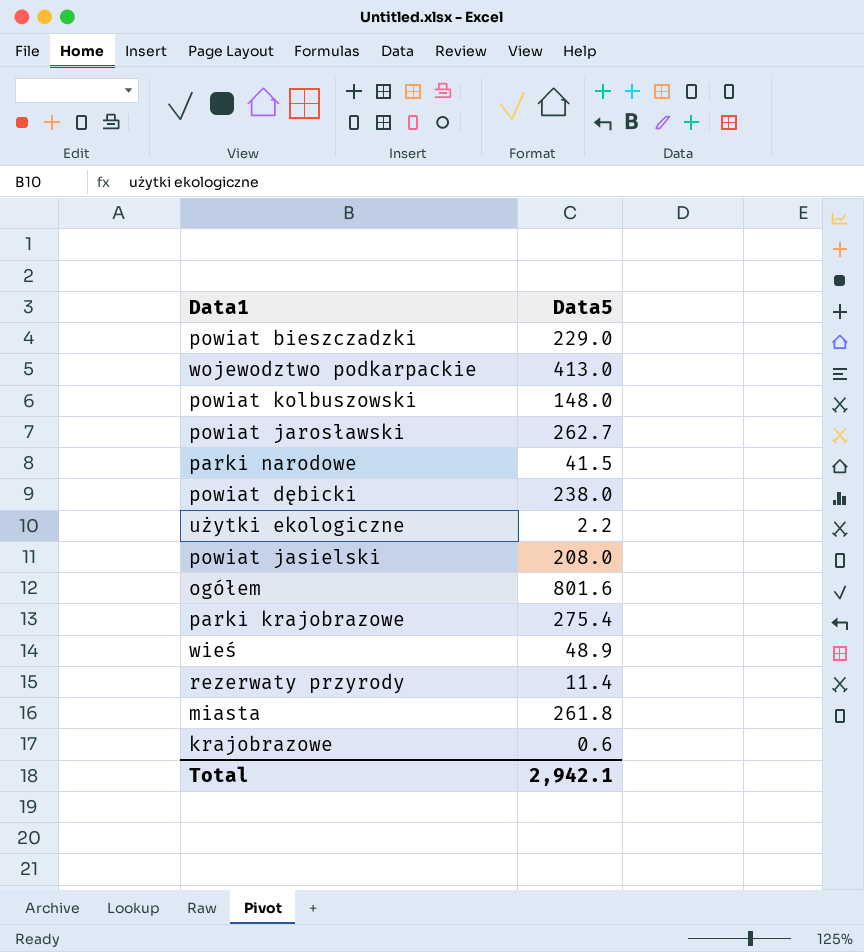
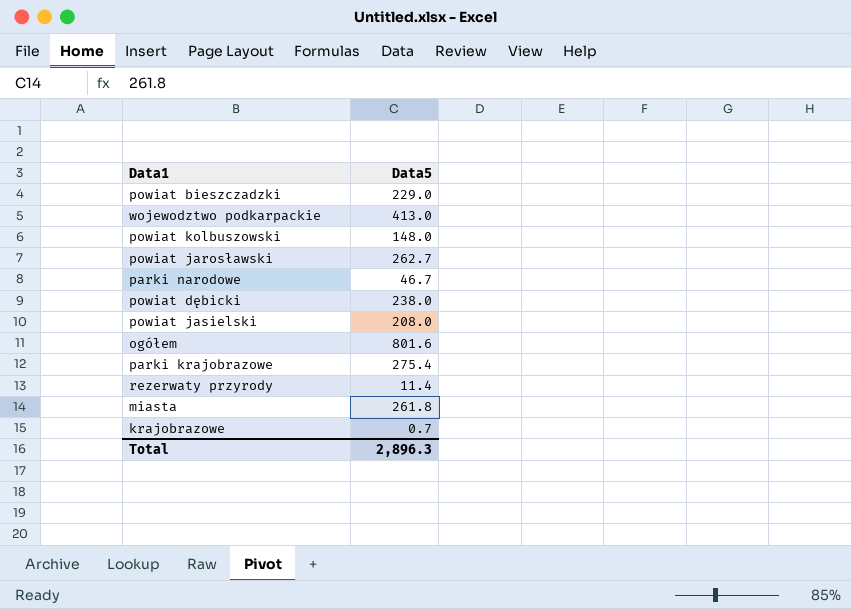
row użytki ekologiczne: 2.2 -> none
row wieś: 48.9 -> none
parki narodowe | Data5: 41.5 -> 46.7
krajobrazowe | Data5: 0.6 -> 0.7
Total | Data5: 2,942.1 -> 2,896.3

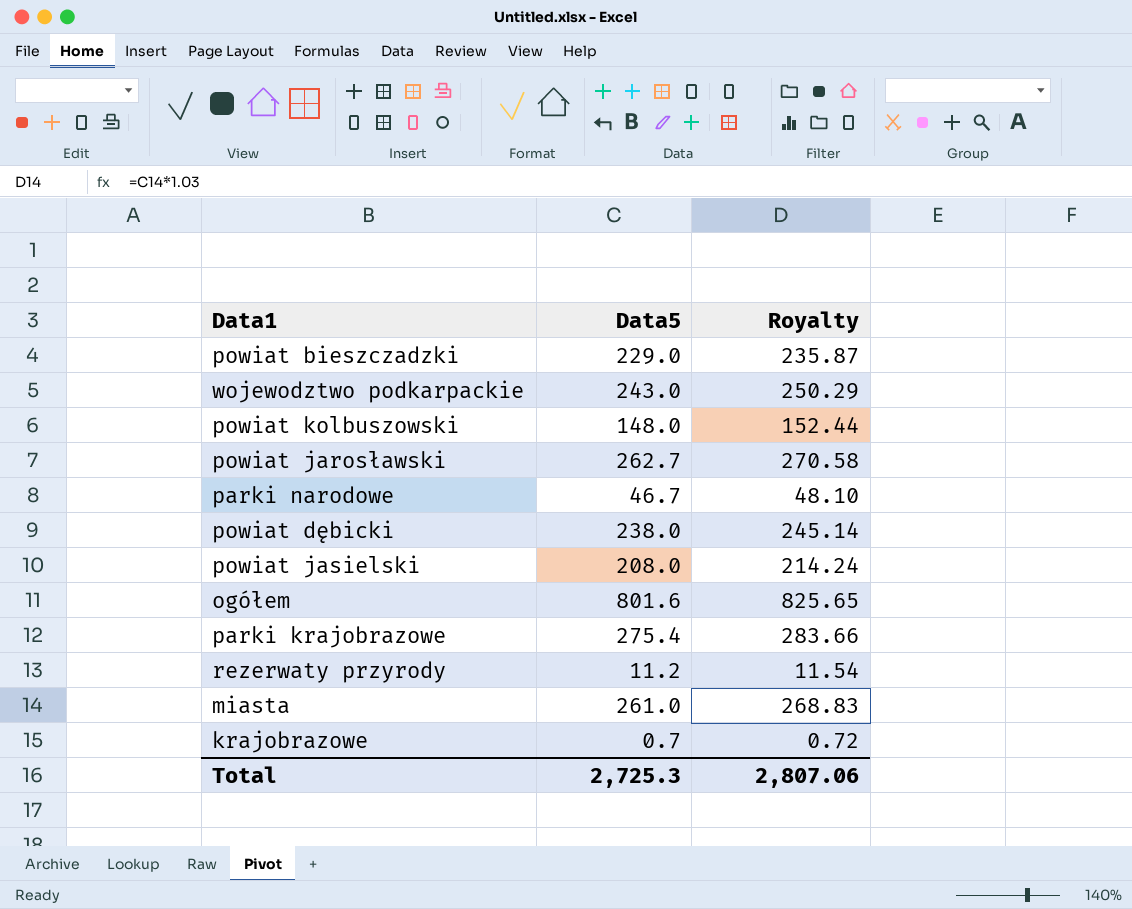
column Royalty | formula: none -> [Data5] * 1.03
wojewodztwo podkarpackie | Data5: 413.0 -> 243.0
rezerwaty przyrody | Data5: 11.4 -> 11.2
miasta | Data5: 261.8 -> 261.0
Total | Data5: 2,896.3 -> 2,725.3

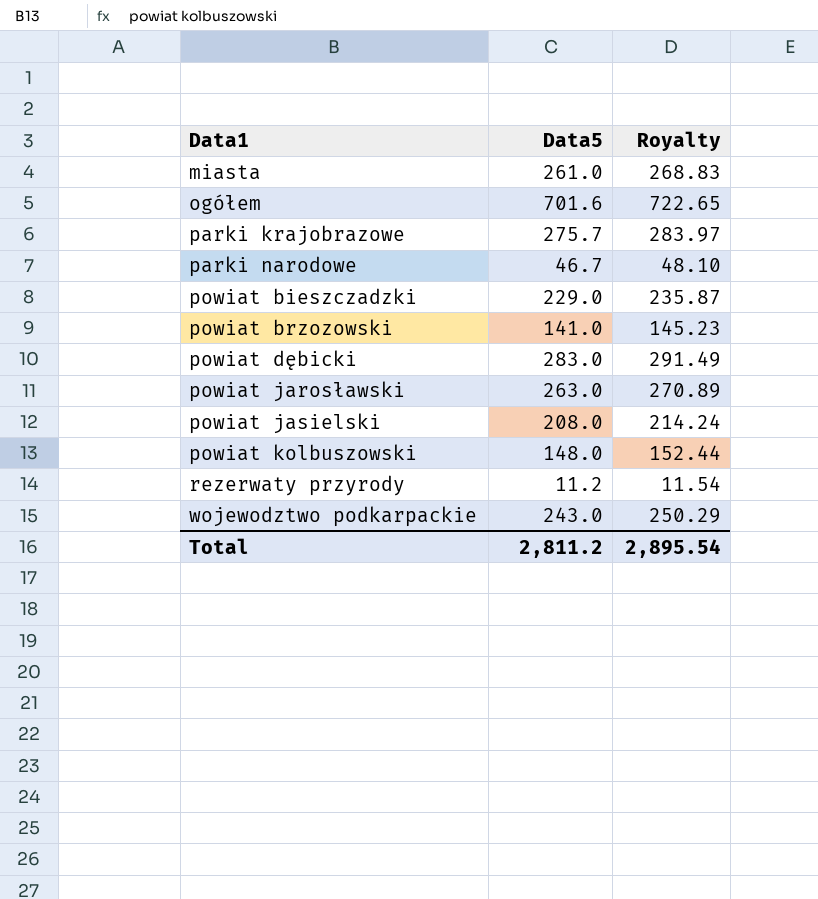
row order: none -> Data1 ascending
row krajobrazowe: 0.7 | 0.72 -> none
ogółem | Data5: 801.6 -> 701.6
ogółem | Royalty: 825.65 -> 722.65
parki krajobrazowe | Data5: 275.4 -> 275.7
parki krajobrazowe | Royalty: 283.66 -> 283.97
row powiat brzozowski: none -> 141.0 | 145.23
powiat dębicki | Data5: 238.0 -> 283.0
powiat dębicki | Royalty: 245.14 -> 291.49
powiat jarosławski | Data5: 262.7 -> 263.0
powiat jarosławski | Royalty: 270.58 -> 270.89
Total | Data5: 2,725.3 -> 2,811.2
Total | Royalty: 2,807.06 -> 2,895.54

